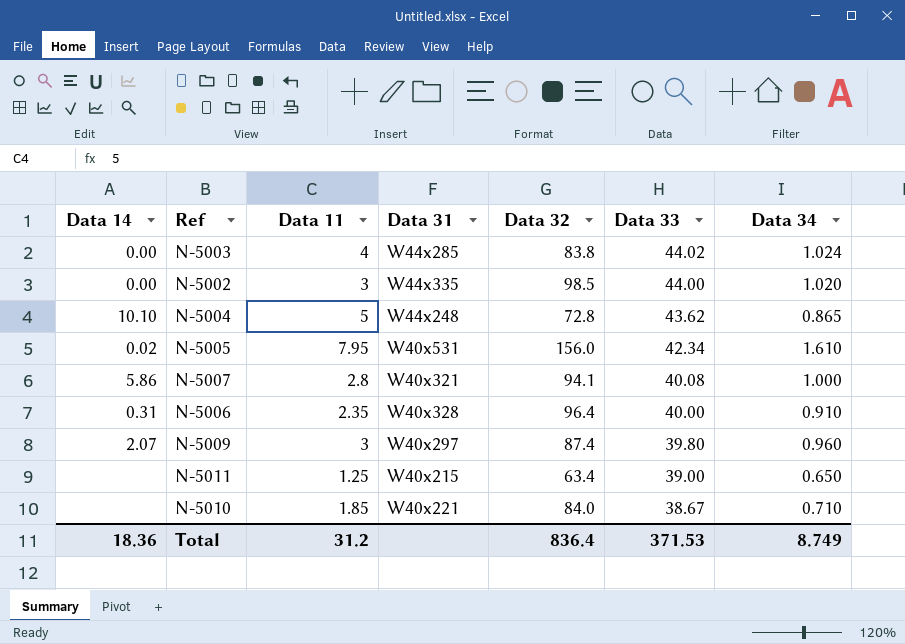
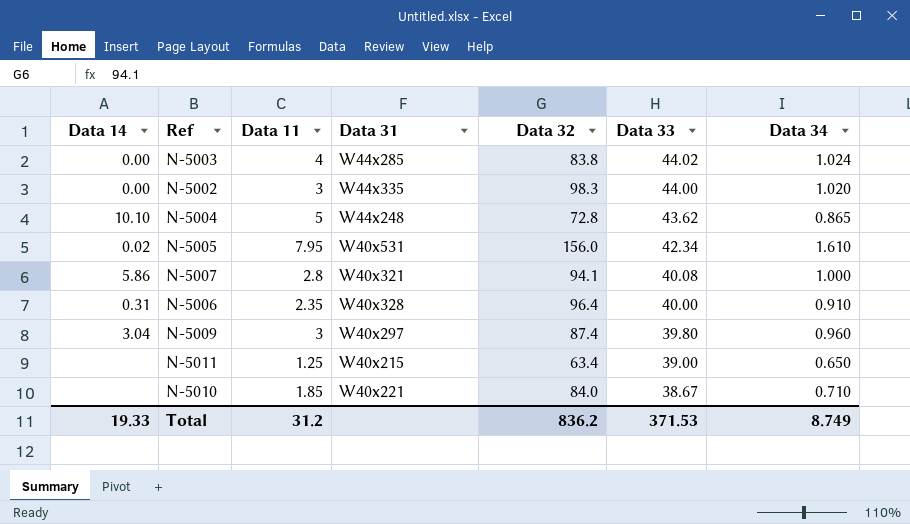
N-5002 | Data 32: 98.5 -> 98.3
N-5009 | Data 14: 2.07 -> 3.04
Total | Data 14: 18.36 -> 19.33
Total | Data 32: 836.4 -> 836.2

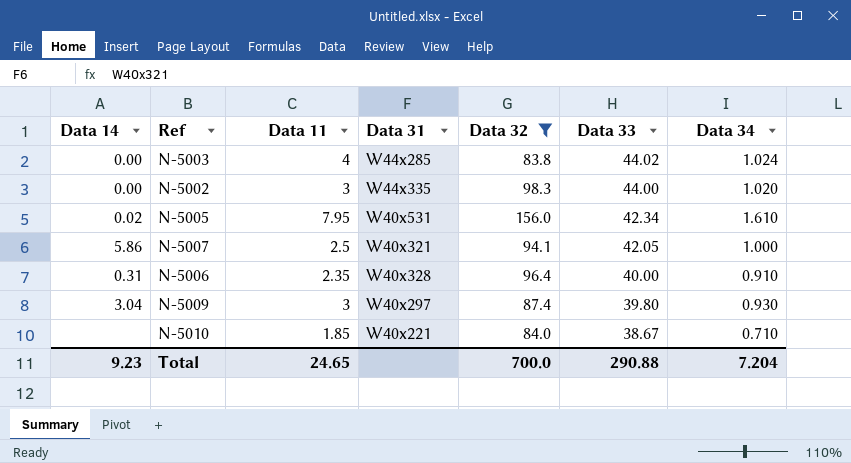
filter: none -> Data 32 >= 83.8
N-5007 | Data 11: 2.8 -> 2.5
N-5007 | Data 33: 40.08 -> 42.05
N-5009 | Data 34: 0.960 -> 0.930
Total | Data 14: 19.33 -> 9.23
Total | Data 11: 31.2 -> 24.65
Total | Data 32: 836.2 -> 700.0
Total | Data 33: 371.53 -> 290.88
Total | Data 34: 8.749 -> 7.204

